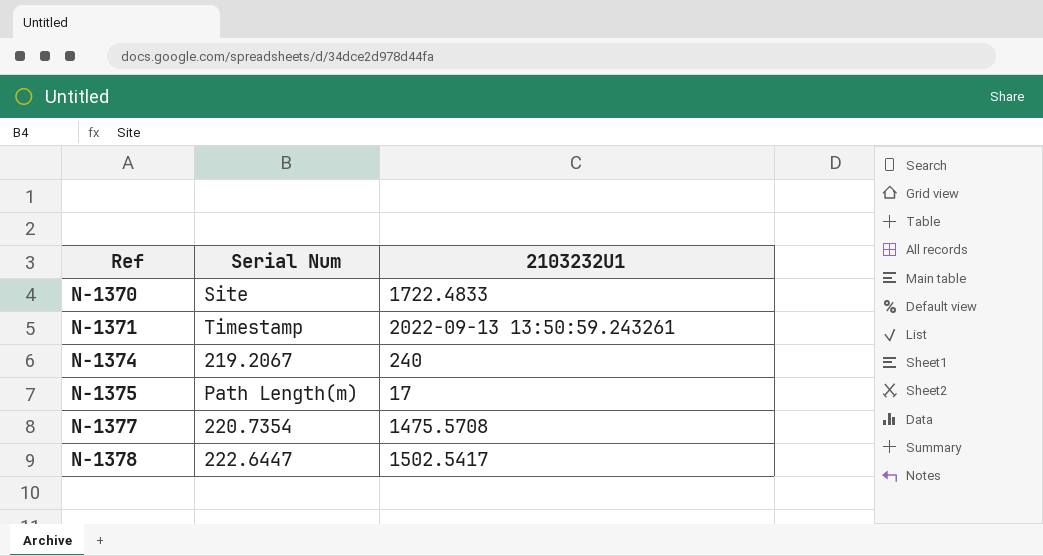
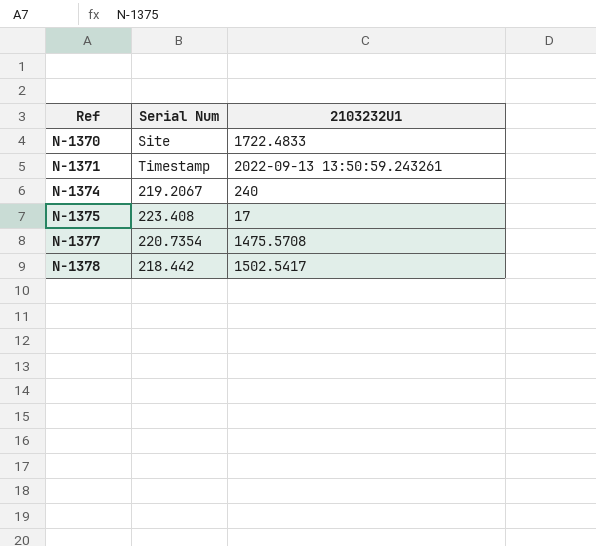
N-1375 | Serial Num: Path Length(m) -> 223.408
N-1378 | Serial Num: 222.6447 -> 218.442

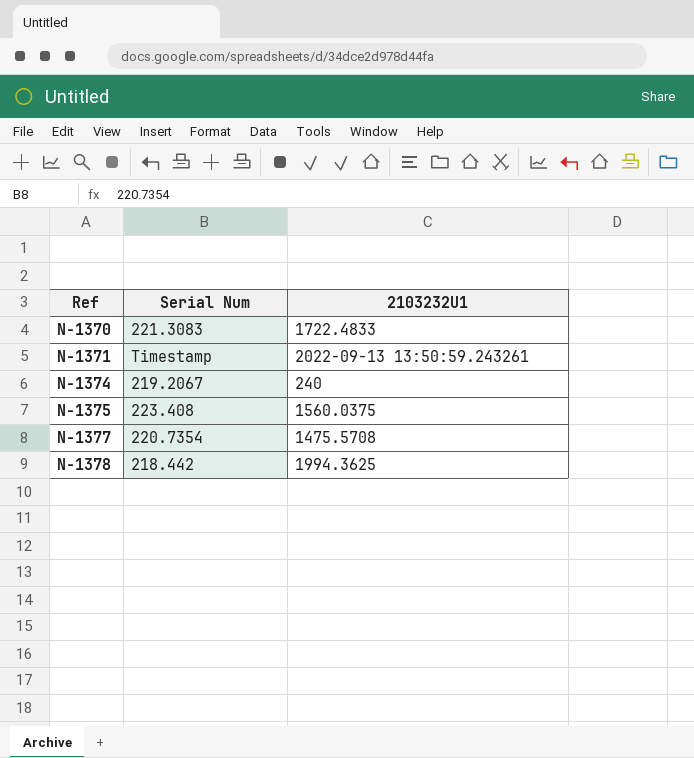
N-1370 | Serial Num: Site -> 221.3083
N-1375 | 2103232U1: 17 -> 1560.0375
N-1378 | 2103232U1: 1502.5417 -> 1994.3625

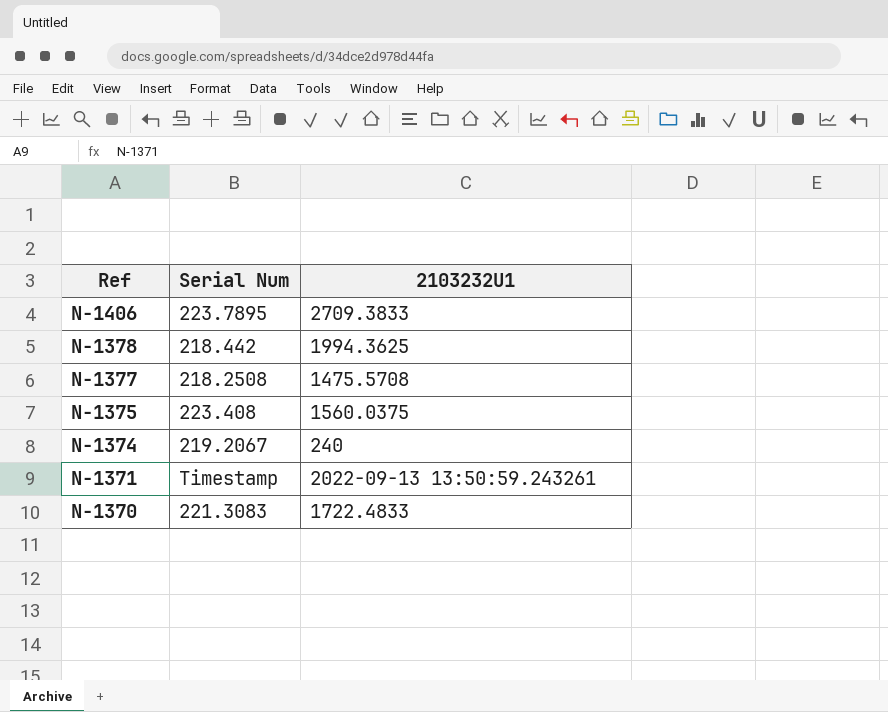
row order: Ref ascending -> Ref descending
row N-1406: none -> 223.7895 | 2709.3833
N-1377 | Serial Num: 220.7354 -> 218.2508

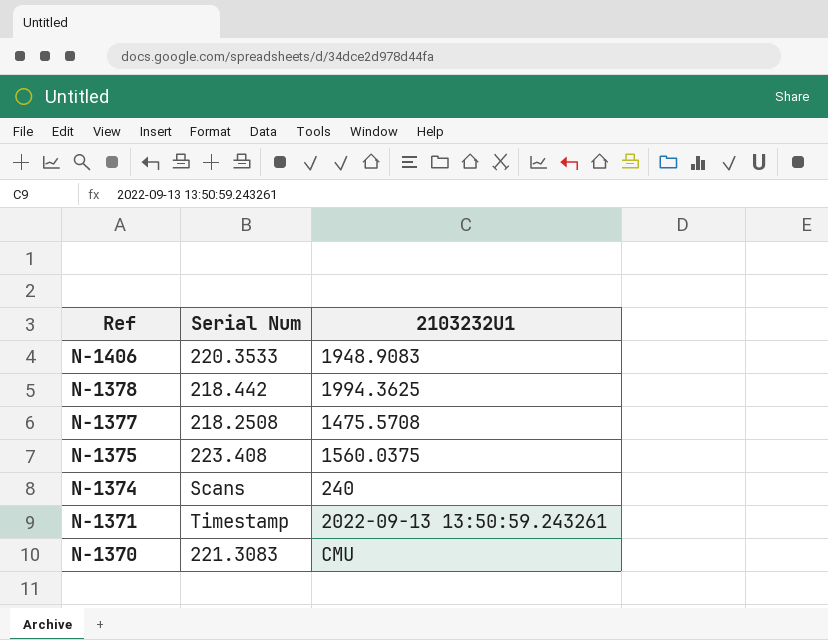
N-1406 | Serial Num: 223.7895 -> 220.3533
N-1406 | 2103232U1: 2709.3833 -> 1948.9083
N-1374 | Serial Num: 219.2067 -> Scans
N-1370 | 2103232U1: 1722.4833 -> CMU

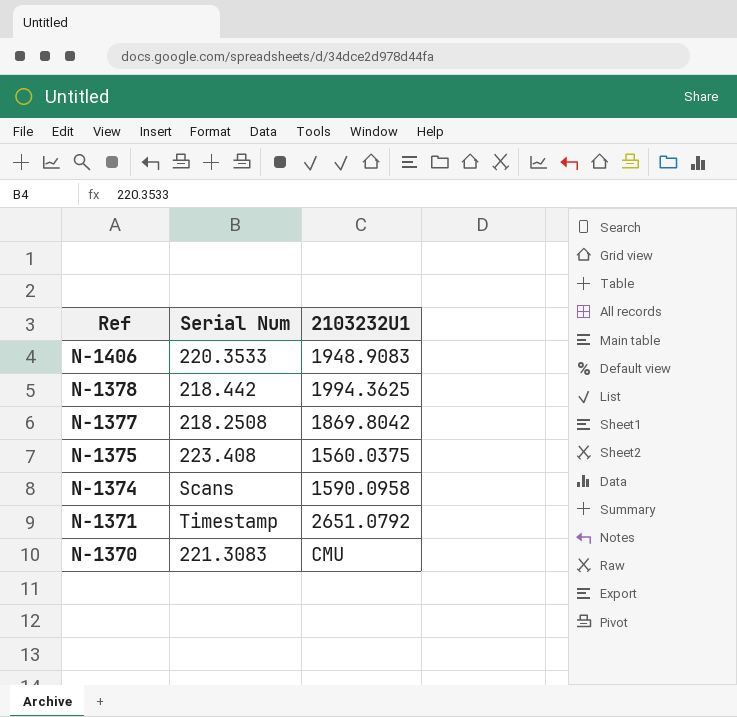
N-1377 | 2103232U1: 1475.5708 -> 1869.8042
N-1374 | 2103232U1: 240 -> 1590.0958
N-1371 | 2103232U1: 2022-09-13 13:50:59.243261 -> 2651.0792

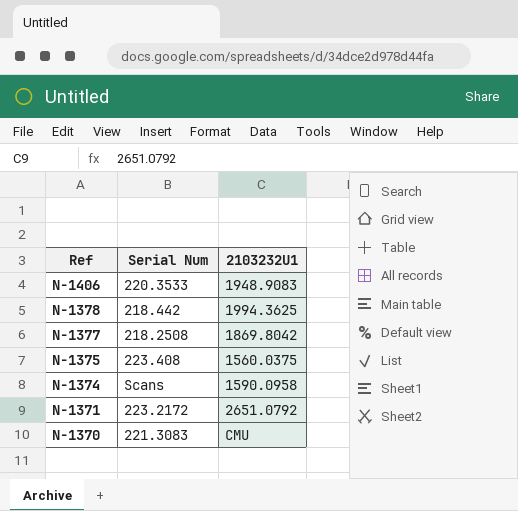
N-1371 | Serial Num: Timestamp -> 223.2172

